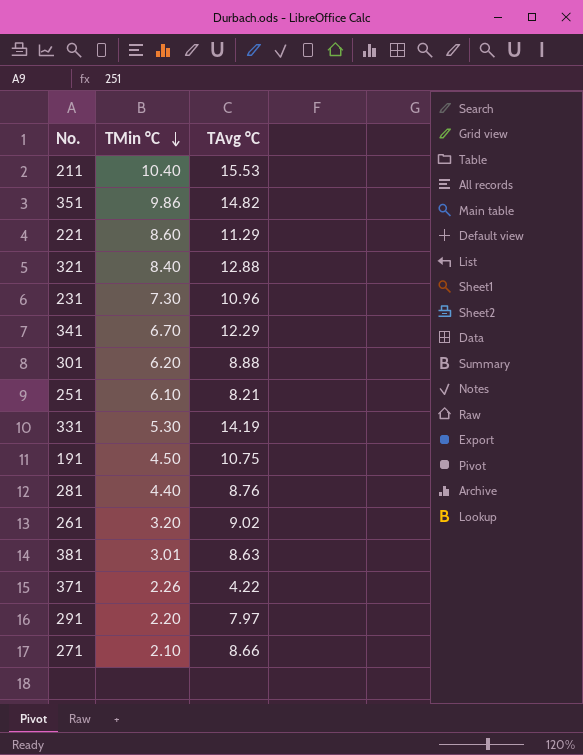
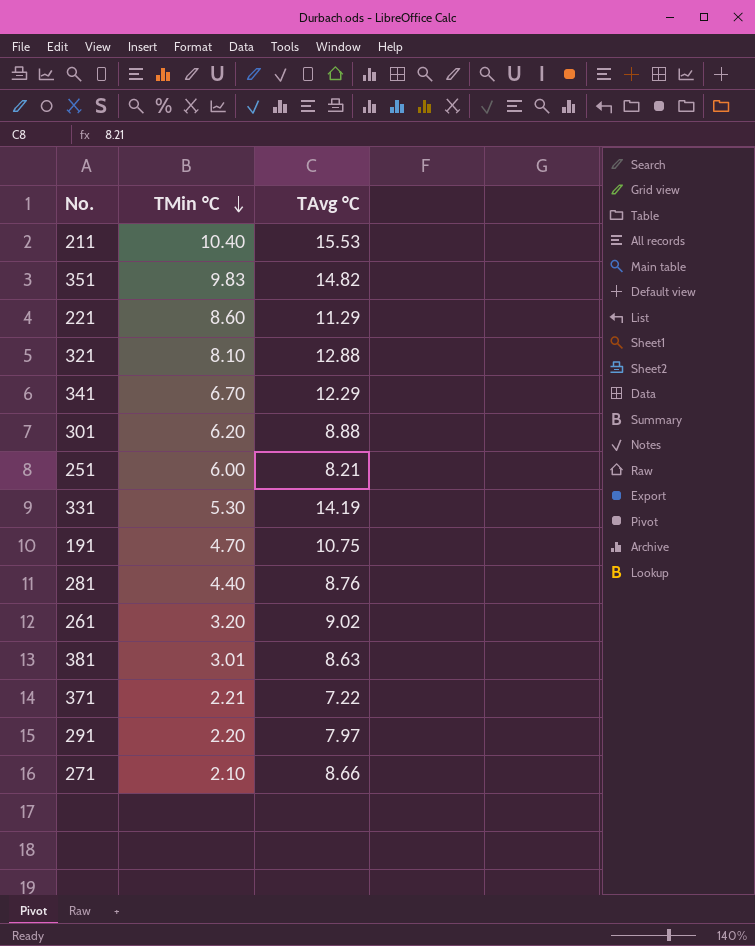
row 231: 7.30 | 10.96 -> none
351 | TMin °C: 9.86 -> 9.83
321 | TMin °C: 8.40 -> 8.10
251 | TMin °C: 6.10 -> 6.00
191 | TMin °C: 4.50 -> 4.70
371 | TMin °C: 2.26 -> 2.21
371 | TAvg °C: 4.22 -> 7.22

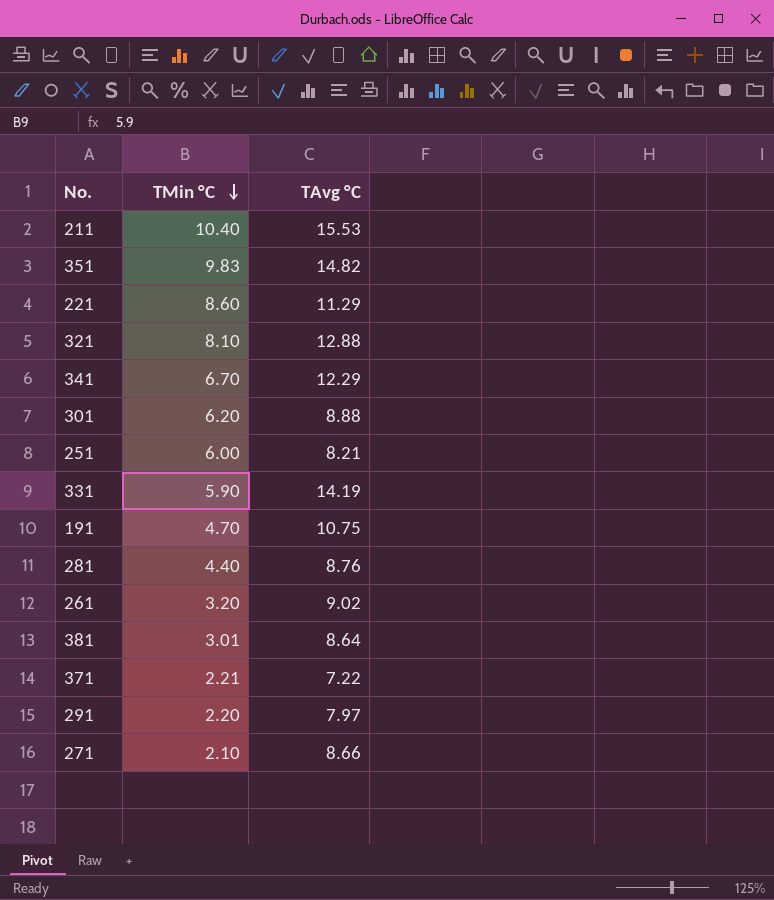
331 | TMin °C: 5.30 -> 5.90
381 | TAvg °C: 8.63 -> 8.64

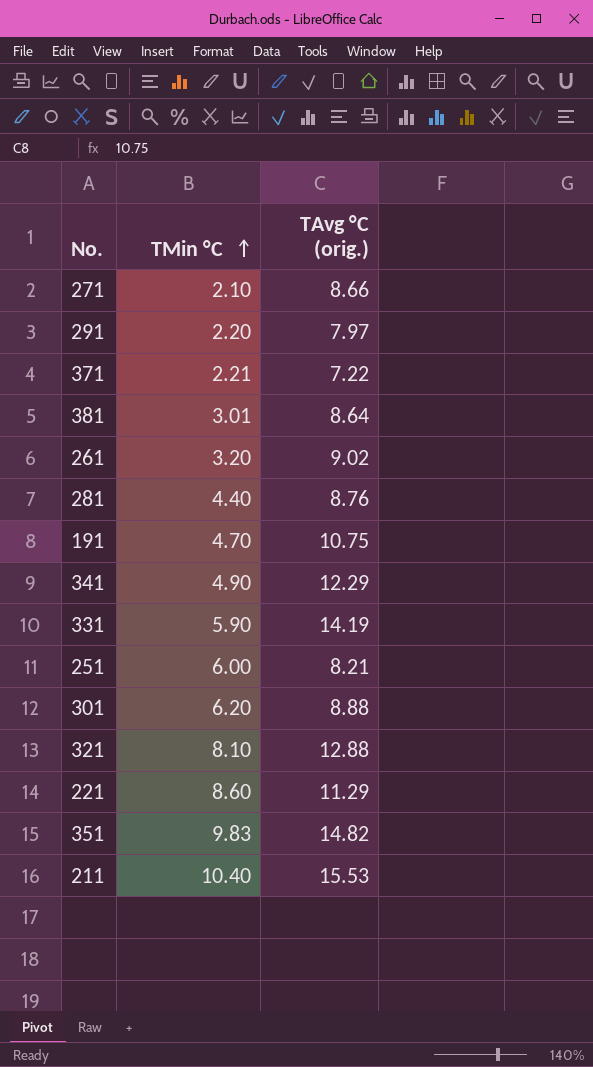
row order: TMin °C descending -> TMin °C ascending
column name: TAvg °C -> TAvg °C (orig.)
341 | TMin °C: 6.70 -> 4.90

